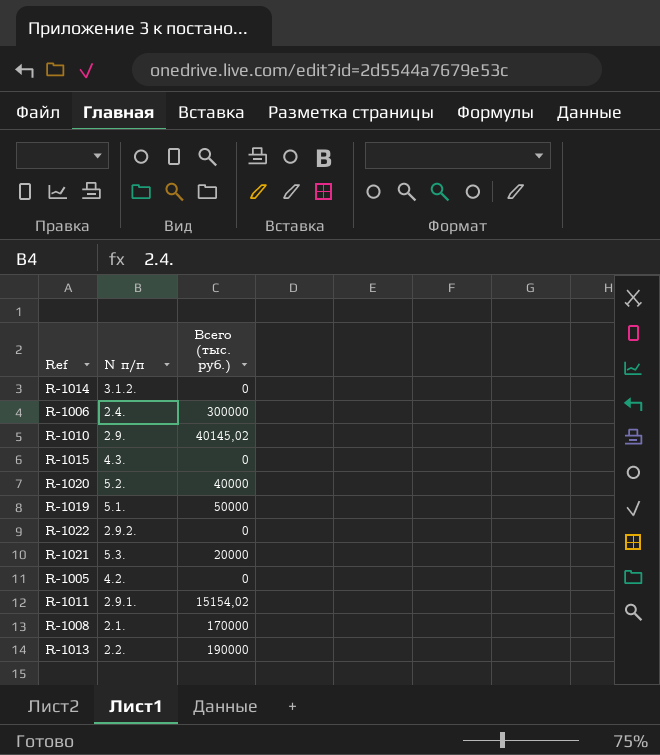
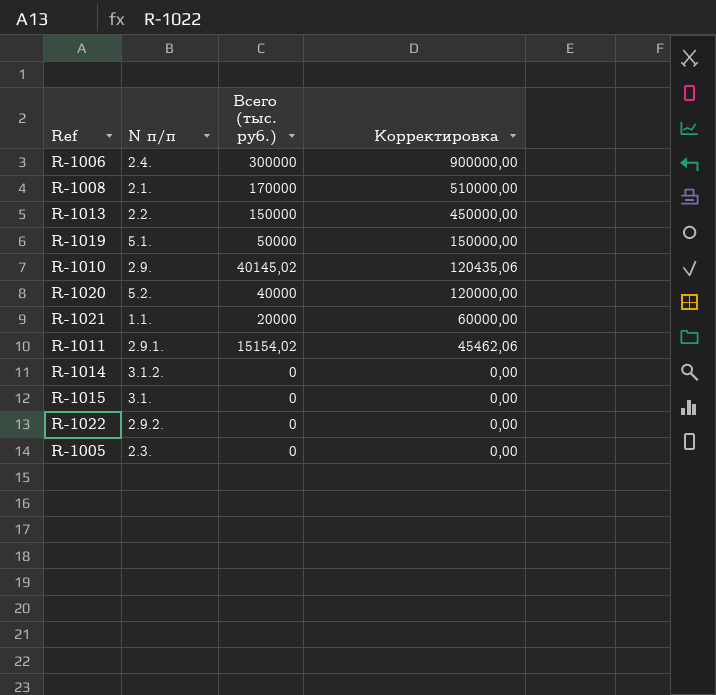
row order: none -> Всего (тыс. руб.) descending
column Корректировка | formula: none -> [Всего (тыс. руб.)] * 3
R-1013 | Всего (тыс. руб.): 190000 -> 150000
R-1021 | N п/п: 5.3. -> 1.1.
R-1015 | N п/п: 4.3. -> 3.1.
R-1005 | N п/п: 4.2. -> 2.3.

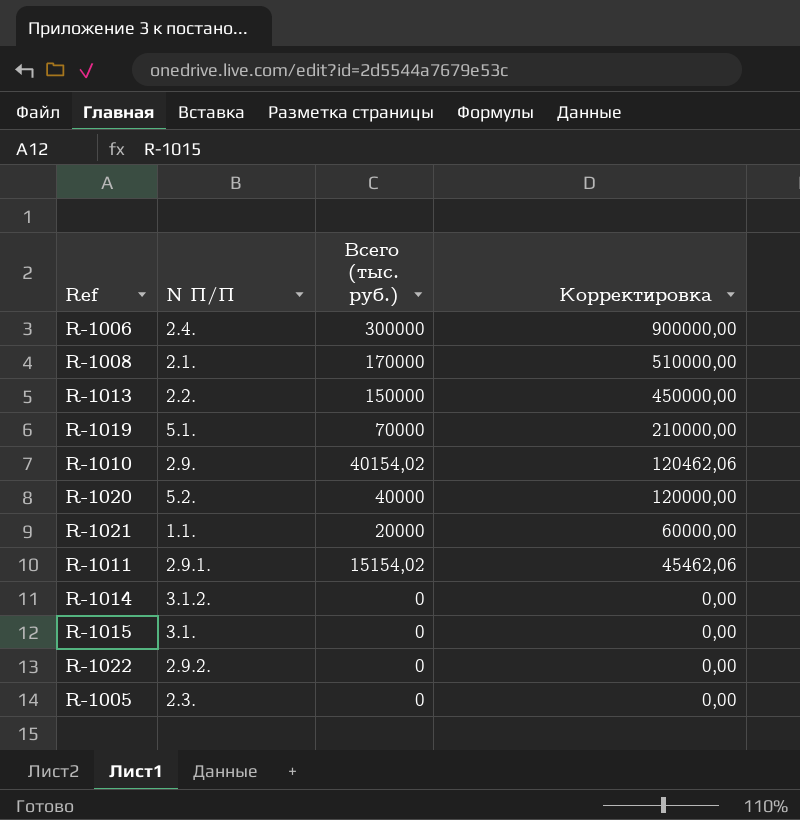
column name: N п/п -> N П/П
R-1019 | Всего (тыс. руб.): 50000 -> 70000
R-1019 | Корректировка: 150000,00 -> 210000,00
R-1010 | Всего (тыс. руб.): 40145,02 -> 40154,02
R-1010 | Корректировка: 120435,06 -> 120462,06

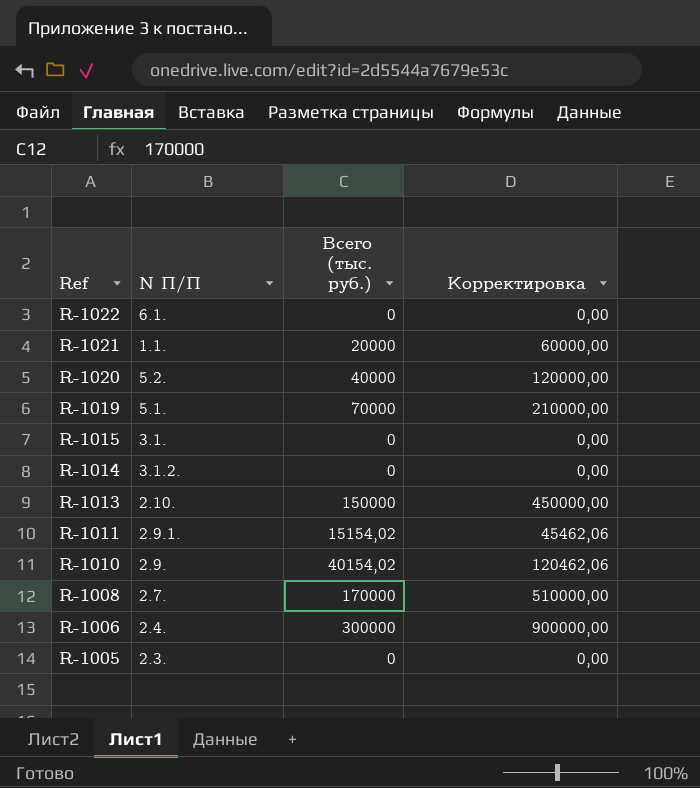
row order: Всего (тыс. руб.) descending -> Ref descending
R-1022 | N П/П: 2.9.2. -> 6.1.
R-1013 | N П/П: 2.2. -> 2.10.
R-1008 | N П/П: 2.1. -> 2.7.

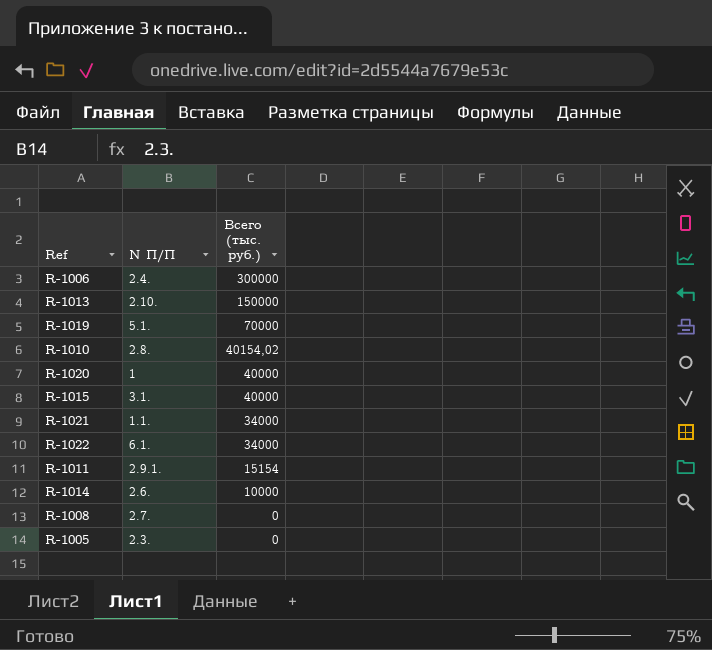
row order: Ref descending -> Всего (тыс. руб.) descending
column Корректировка | formula: [Всего (тыс. руб.)] * 3 -> none
R-1010 | N П/П: 2.9. -> 2.8.
R-1020 | N П/П: 5.2. -> 1
R-1015 | Всего (тыс. руб.): 0 -> 40000
R-1021 | Всего (тыс. руб.): 20000 -> 34000
R-1022 | Всего (тыс. руб.): 0 -> 34000
R-1011 | Всего (тыс. руб.): 15154,02 -> 15154
R-1014 | N П/П: 3.1.2. -> 2.6.
R-1014 | Всего (тыс. руб.): 0 -> 10000
R-1008 | Всего (тыс. руб.): 170000 -> 0

